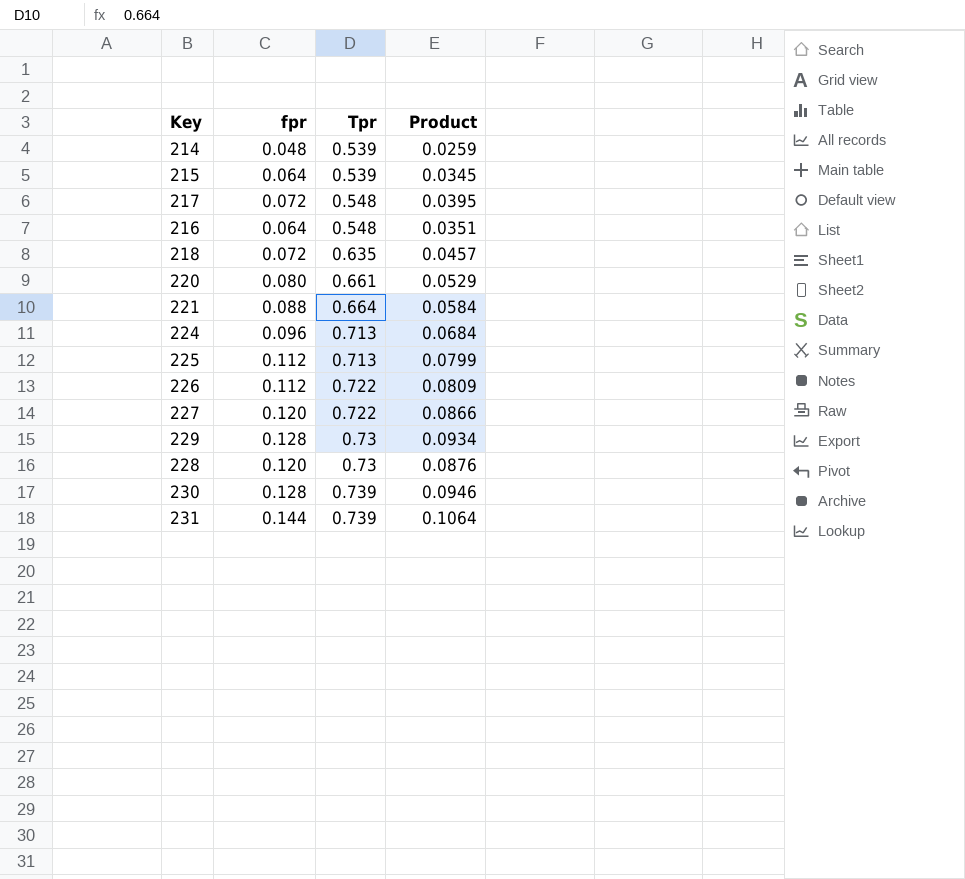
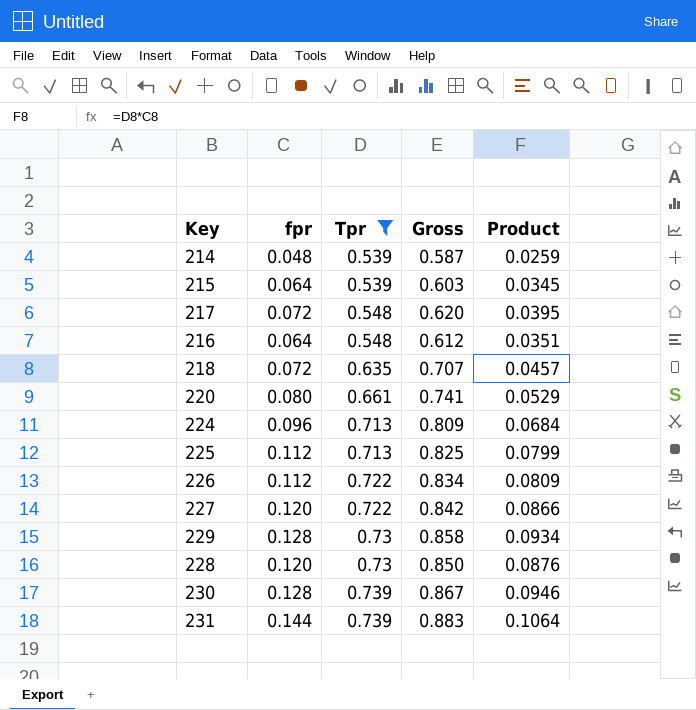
filter: none -> Tpr != 0.664
column Gross | formula: none -> [fpr] + [Tpr]

